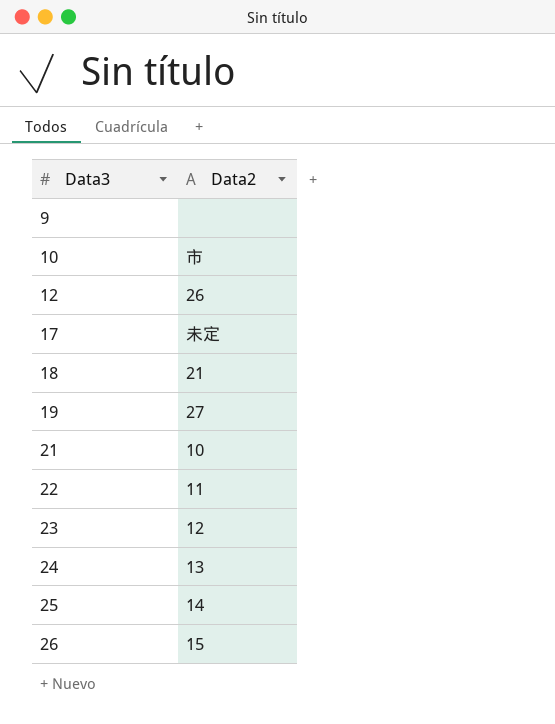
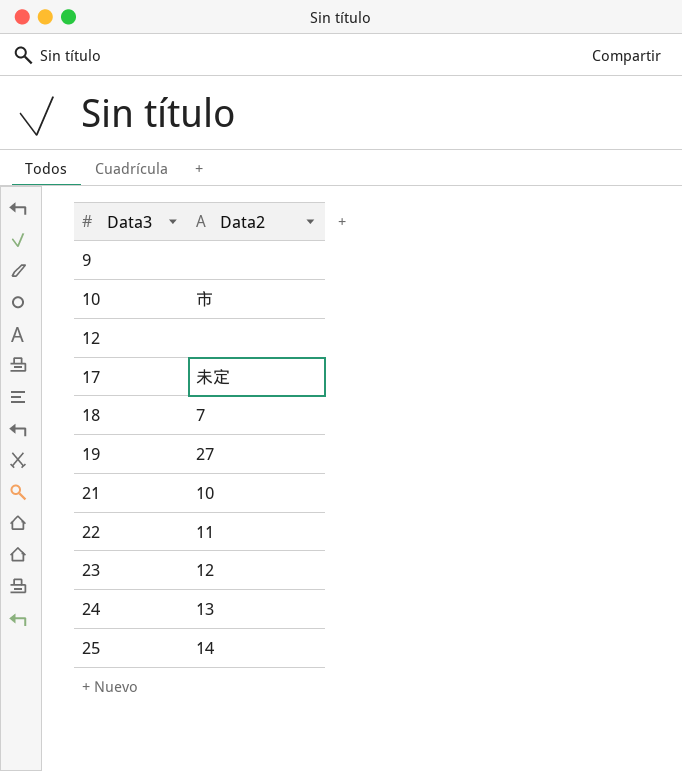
row 26: 15 -> none
12 | Data2: 26 -> none
18 | Data2: 21 -> 7

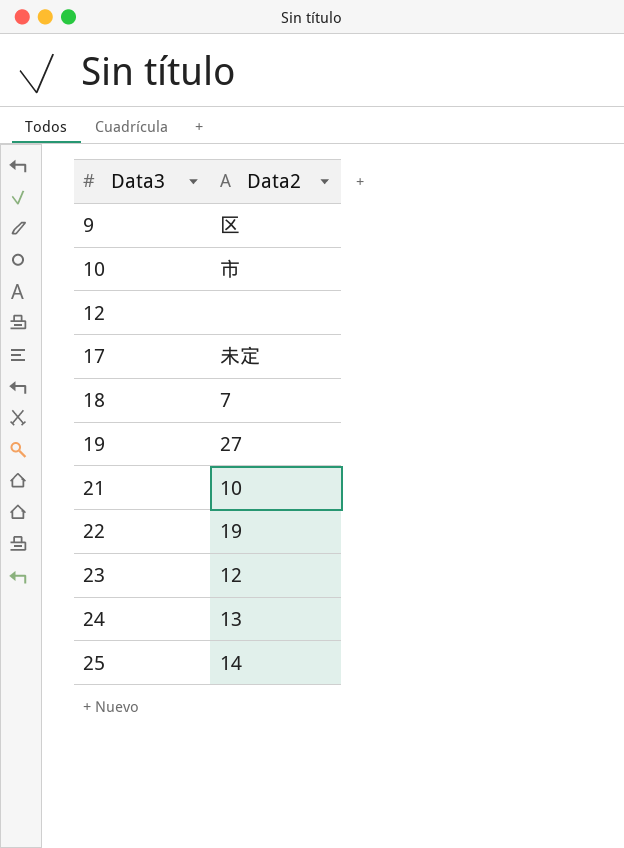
9 | Data2: none -> 区
22 | Data2: 11 -> 19

